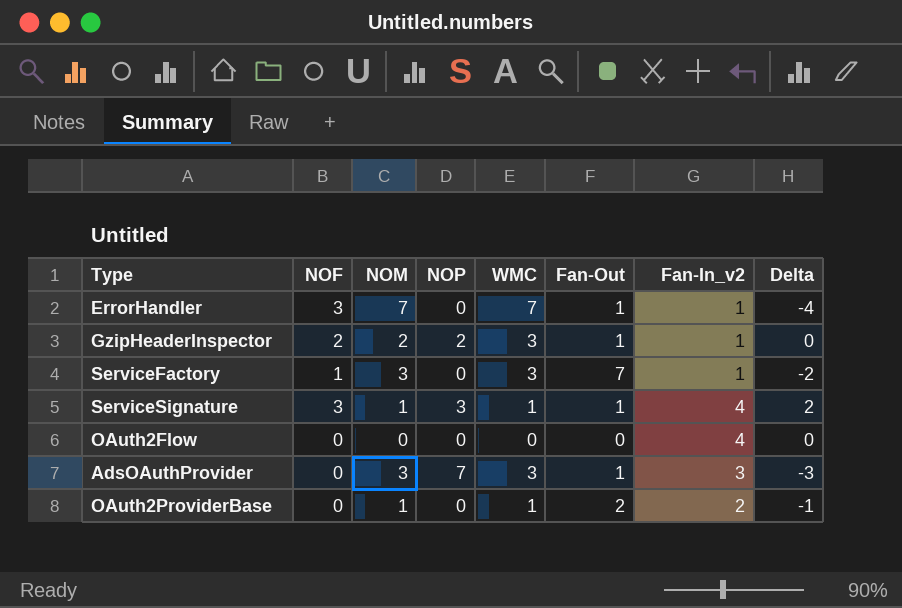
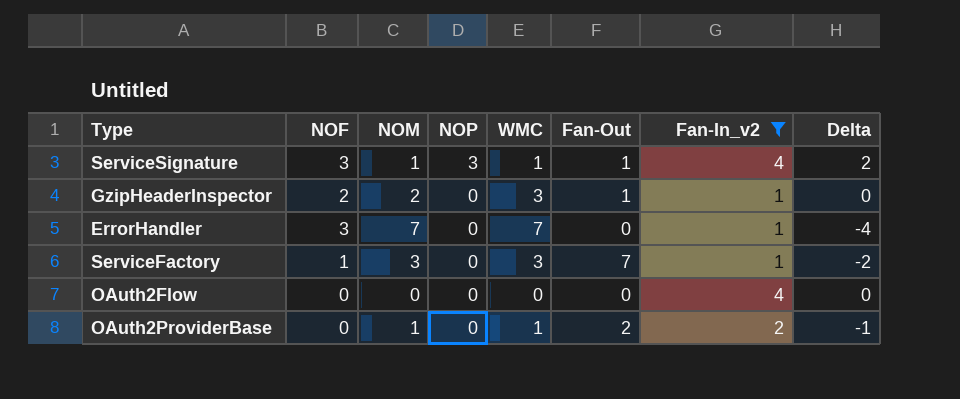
filter: none -> Fan-In_v2 != 3
row order: none -> NOP descending
GzipHeaderInspector | NOP: 2 -> 0
ErrorHandler | Fan-Out: 1 -> 0

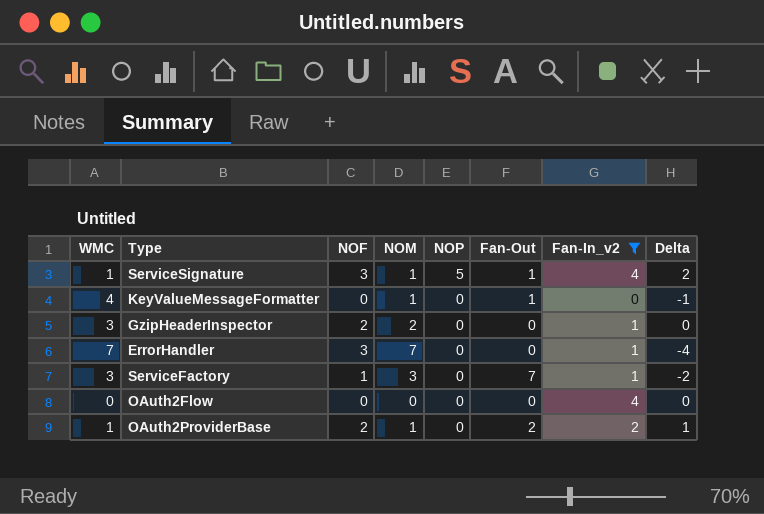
column WMC | position: 5 -> 1
ServiceSignature | NOP: 3 -> 5
row KeyValueMessageFormatter: none -> 4 | 0 | 1 | 0 | 1 | 0 | -1
GzipHeaderInspector | Fan-Out: 1 -> 0
OAuth2ProviderBase | NOF: 0 -> 2
OAuth2ProviderBase | Delta: -1 -> 1

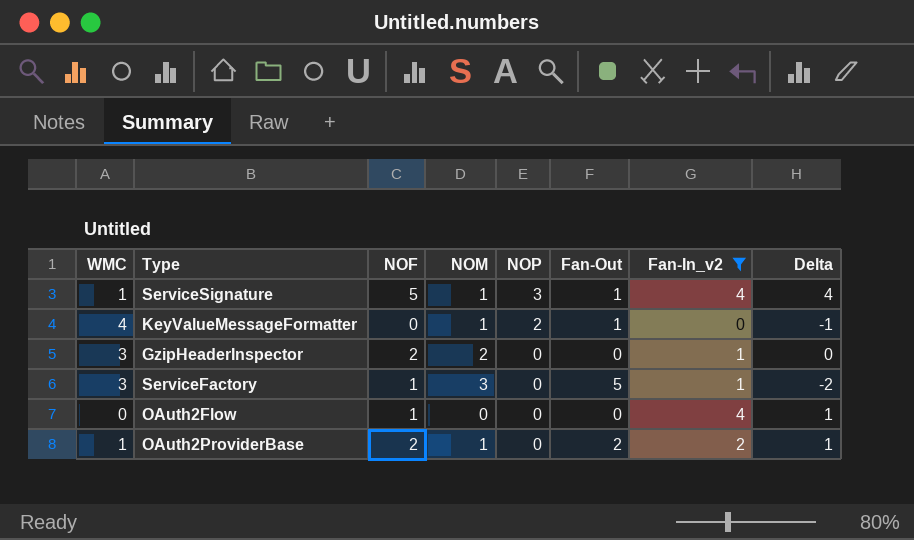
row ErrorHandler: 7 | 3 | 7 | 0 | 0 | 1 | -4 -> none
ServiceSignature | NOF: 3 -> 5
ServiceSignature | NOP: 5 -> 3
ServiceSignature | Delta: 2 -> 4
KeyValueMessageFormatter | NOP: 0 -> 2
ServiceFactory | Fan-Out: 7 -> 5
OAuth2Flow | NOF: 0 -> 1
OAuth2Flow | Delta: 0 -> 1

